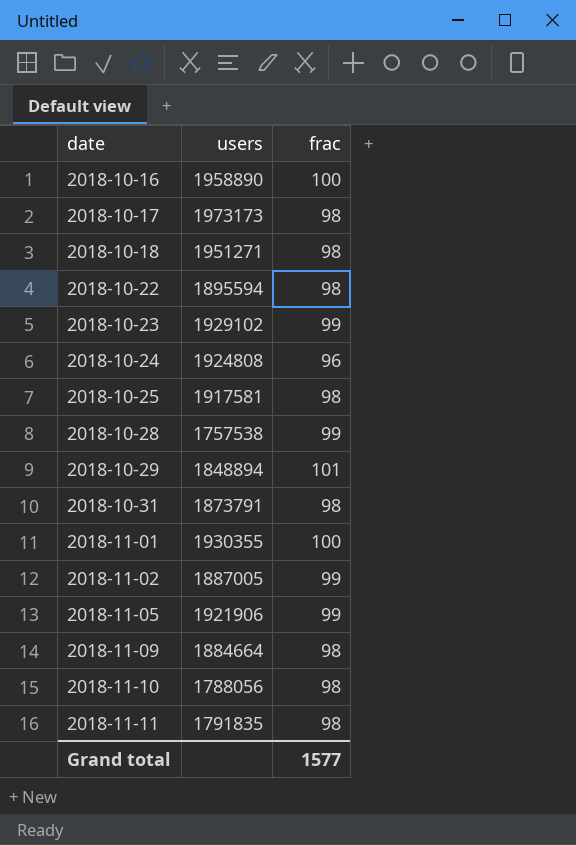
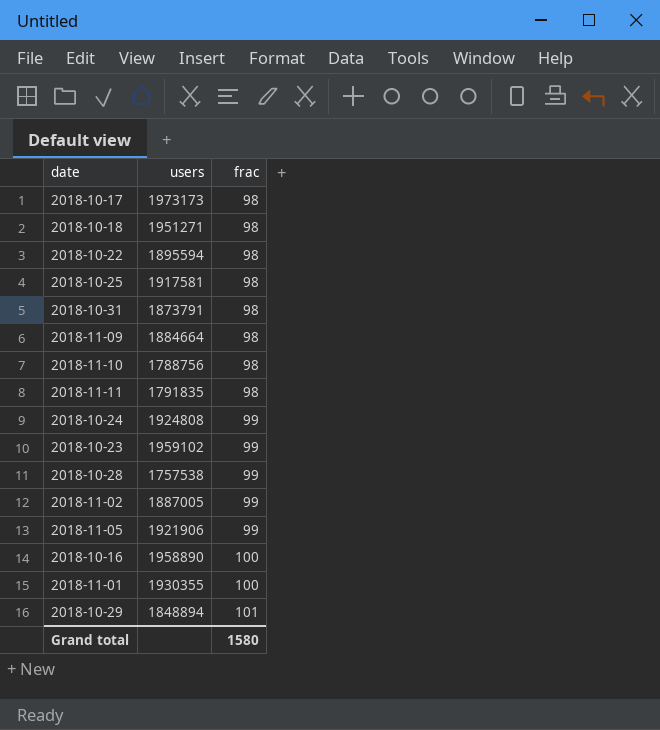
row order: date ascending -> frac ascending
2018-11-10 | users: 1788056 -> 1788756
2018-10-24 | frac: 96 -> 99
2018-10-23 | users: 1929102 -> 1959102
Grand total | frac: 1577 -> 1580

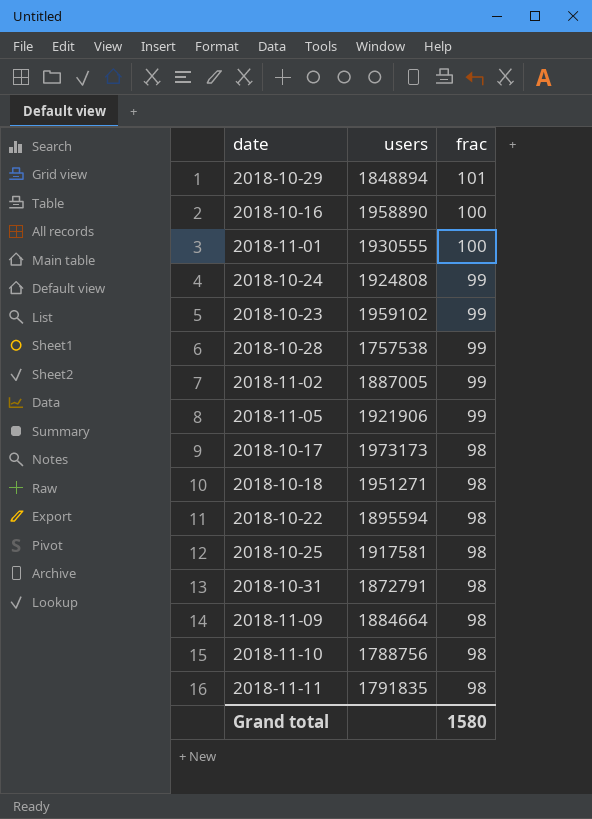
row order: frac ascending -> frac descending
2018-11-01 | users: 1930355 -> 1930555
2018-10-31 | users: 1873791 -> 1872791

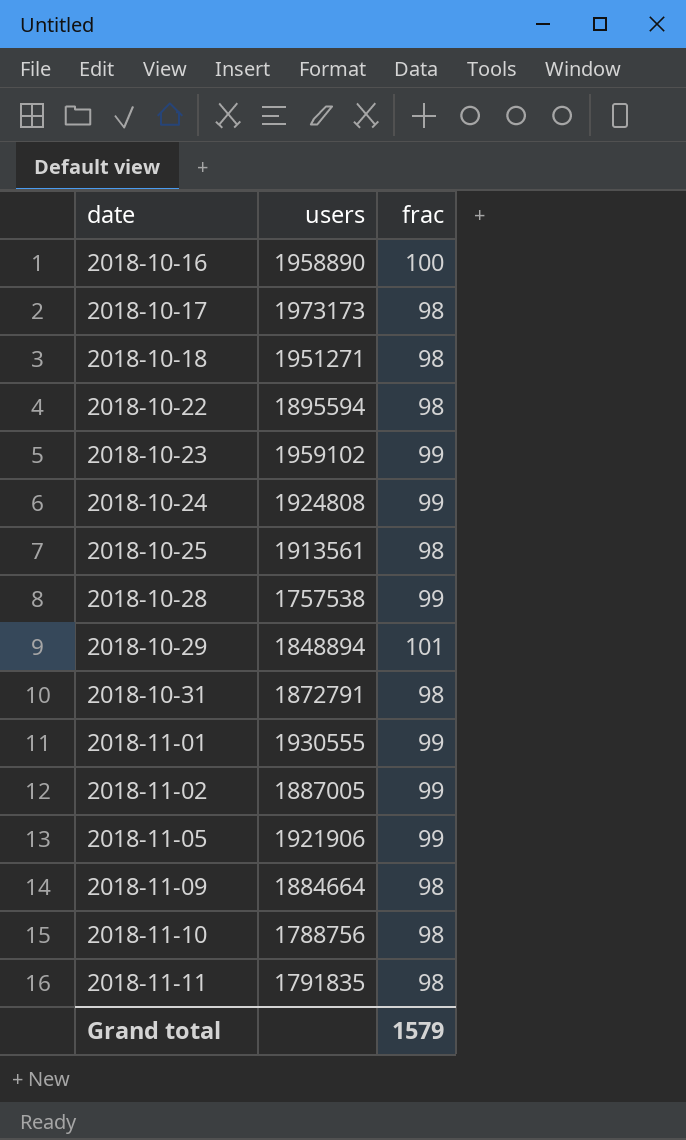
row order: frac descending -> date ascending
2018-10-25 | users: 1917581 -> 1913561
2018-11-01 | frac: 100 -> 99
Grand total | frac: 1580 -> 1579

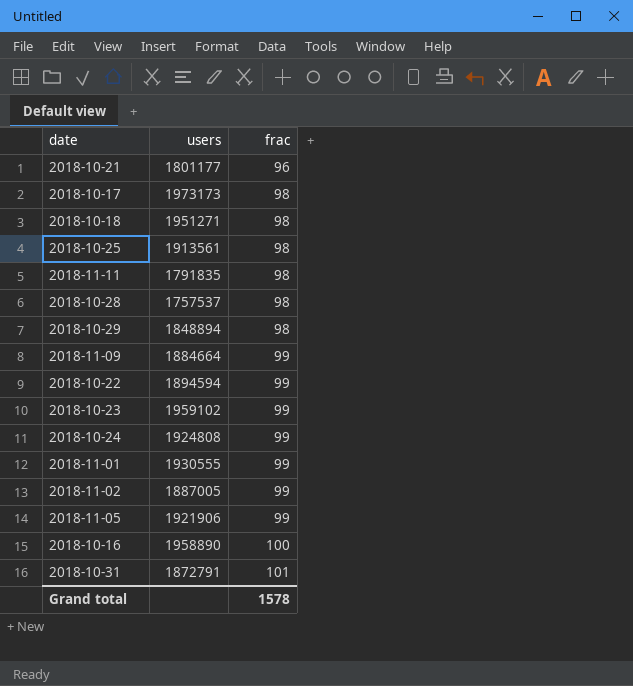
row order: date ascending -> frac ascending
row 2018-11-10: 1788756 | 98 -> none
row 2018-10-21: none -> 1801177 | 96
2018-10-28 | users: 1757538 -> 1757537
2018-10-28 | frac: 99 -> 98
2018-10-29 | frac: 101 -> 98
2018-11-09 | frac: 98 -> 99
2018-10-22 | users: 1895594 -> 1894594
2018-10-22 | frac: 98 -> 99
2018-10-31 | frac: 98 -> 101
Grand total | frac: 1579 -> 1578

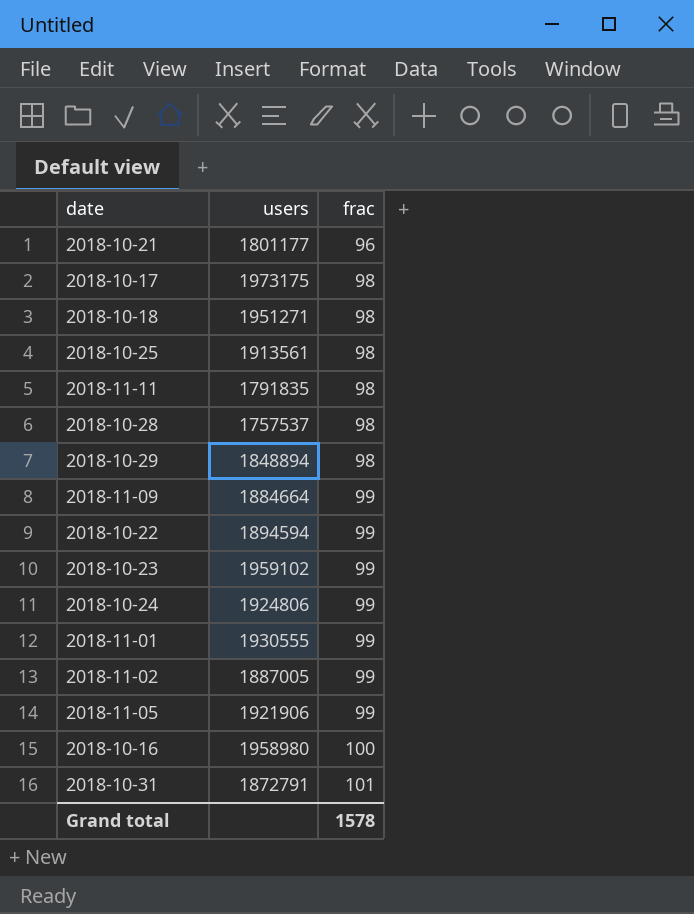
2018-10-17 | users: 1973173 -> 1973175
2018-10-24 | users: 1924808 -> 1924806
2018-10-16 | users: 1958890 -> 1958980

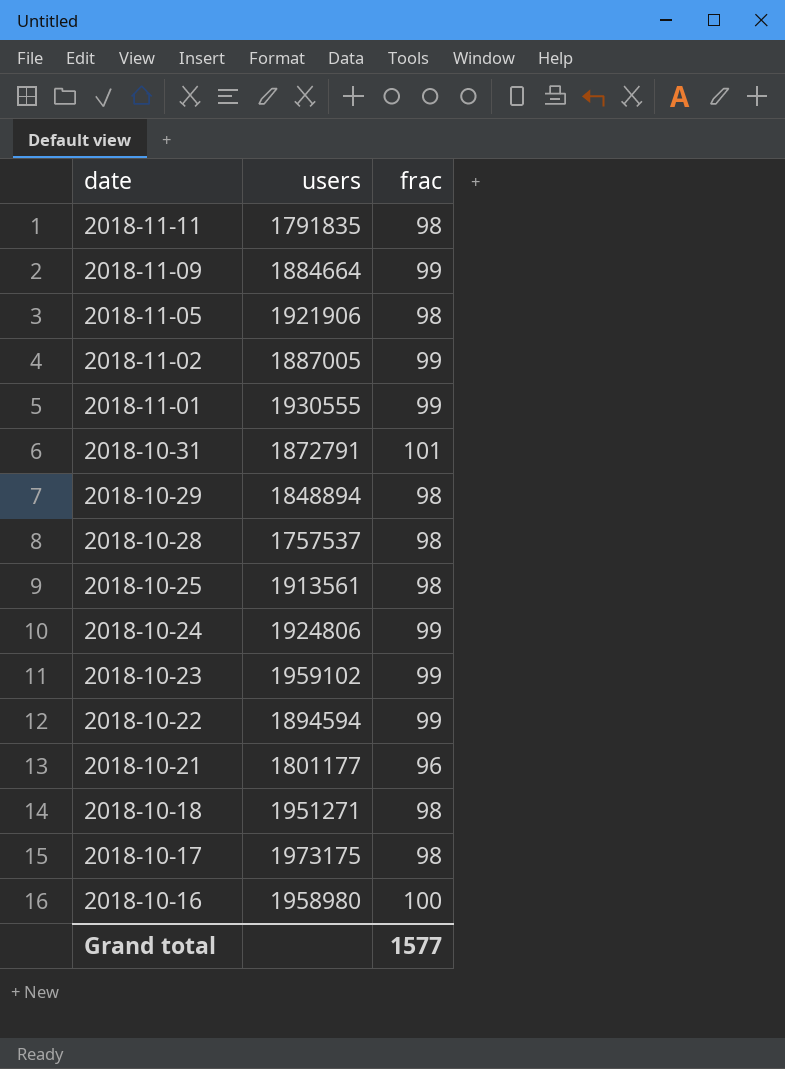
row order: frac ascending -> date descending
2018-11-05 | frac: 99 -> 98
Grand total | frac: 1578 -> 1577

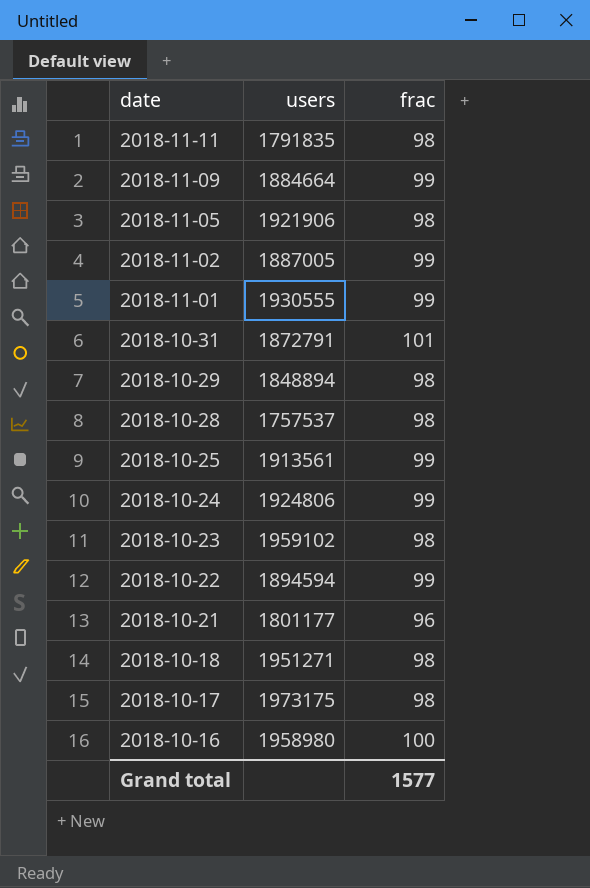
2018-10-25 | frac: 98 -> 99
2018-10-23 | frac: 99 -> 98

